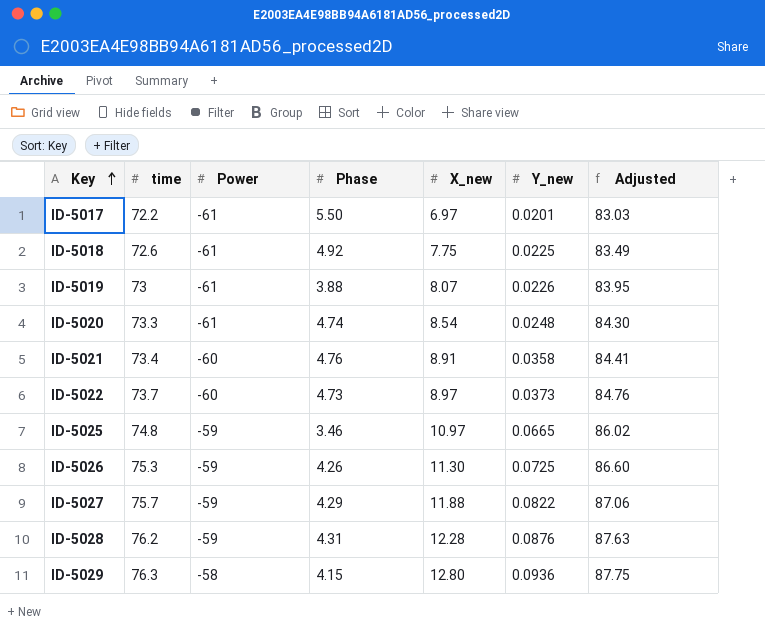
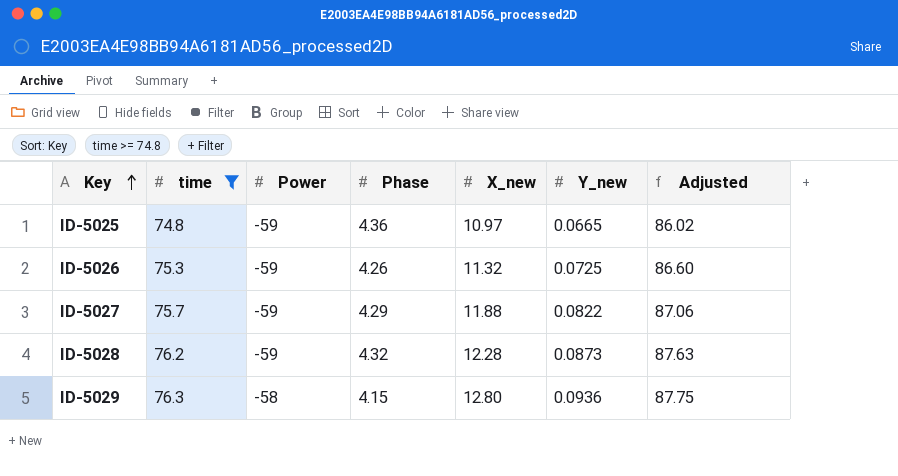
filter: none -> time >= 74.8
ID-5025 | Phase: 3.46 -> 4.36
ID-5026 | X_new: 11.30 -> 11.32
ID-5028 | Phase: 4.31 -> 4.32
ID-5028 | Y_new: 0.0876 -> 0.0873

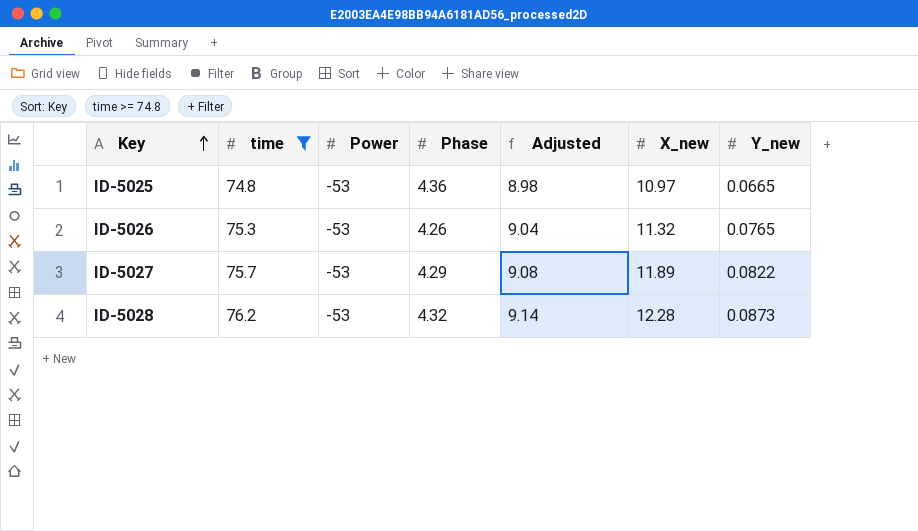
column Adjusted | formula: [time] * 1.15 -> [time] * 0.12
column Adjusted | position: 7 -> 5
row ID-5029: 76.3 | -58 | 4.15 | 12.80 | 0.0936 | 87.75 -> none
ID-5025 | Power: -59 -> -53
ID-5026 | Power: -59 -> -53
ID-5026 | Y_new: 0.0725 -> 0.0765
ID-5027 | Power: -59 -> -53
ID-5027 | X_new: 11.88 -> 11.89
ID-5028 | Power: -59 -> -53

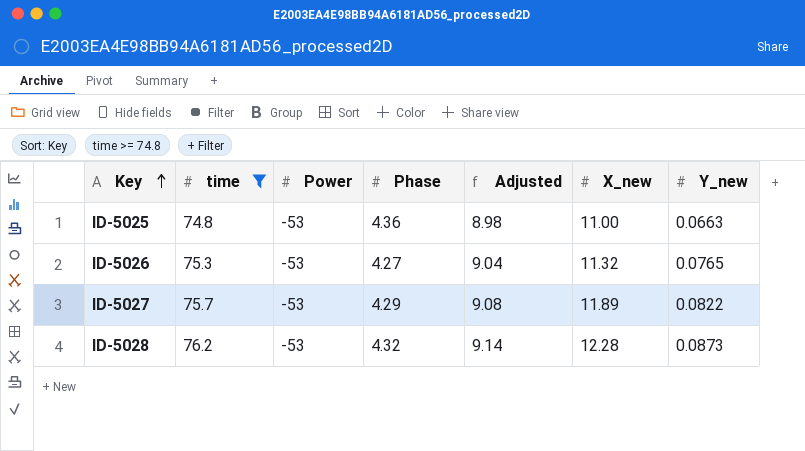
ID-5025 | X_new: 10.97 -> 11.00
ID-5025 | Y_new: 0.0665 -> 0.0663
ID-5026 | Phase: 4.26 -> 4.27

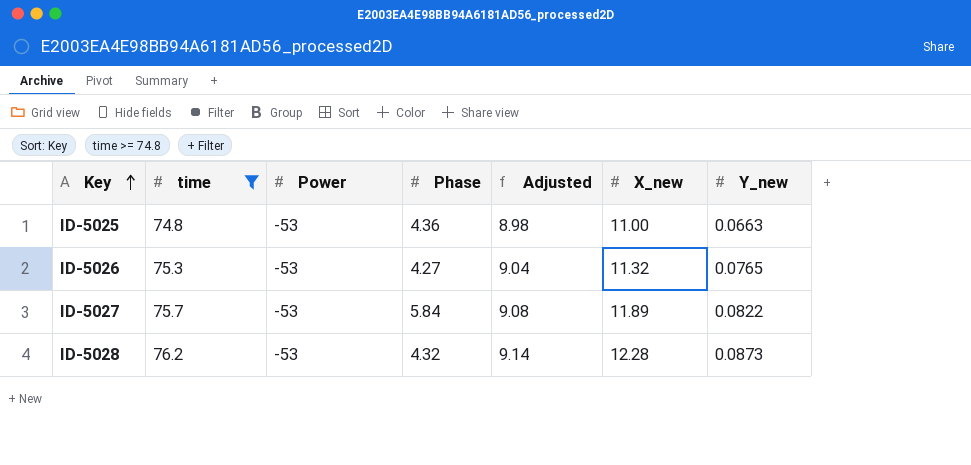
ID-5027 | Phase: 4.29 -> 5.84

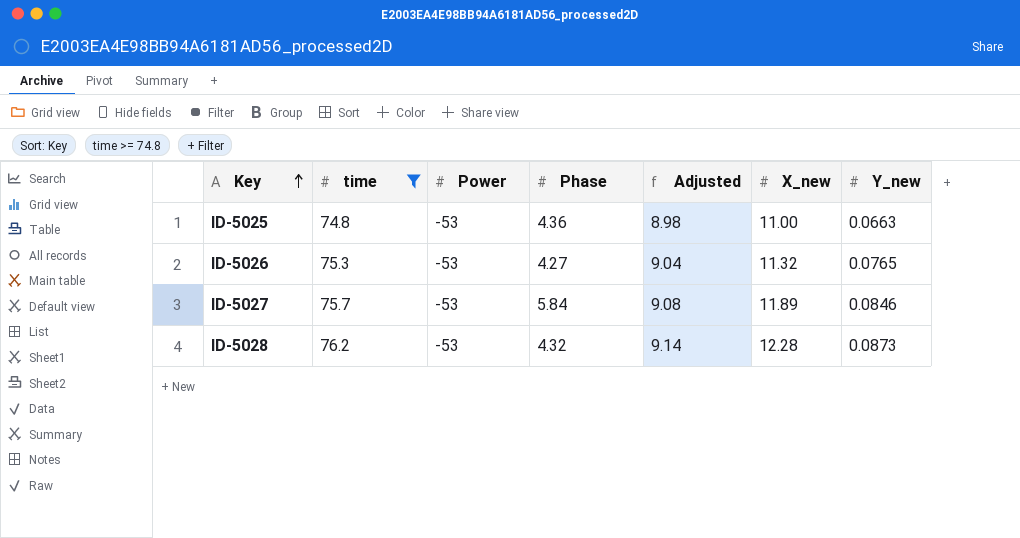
ID-5027 | Y_new: 0.0822 -> 0.0846

